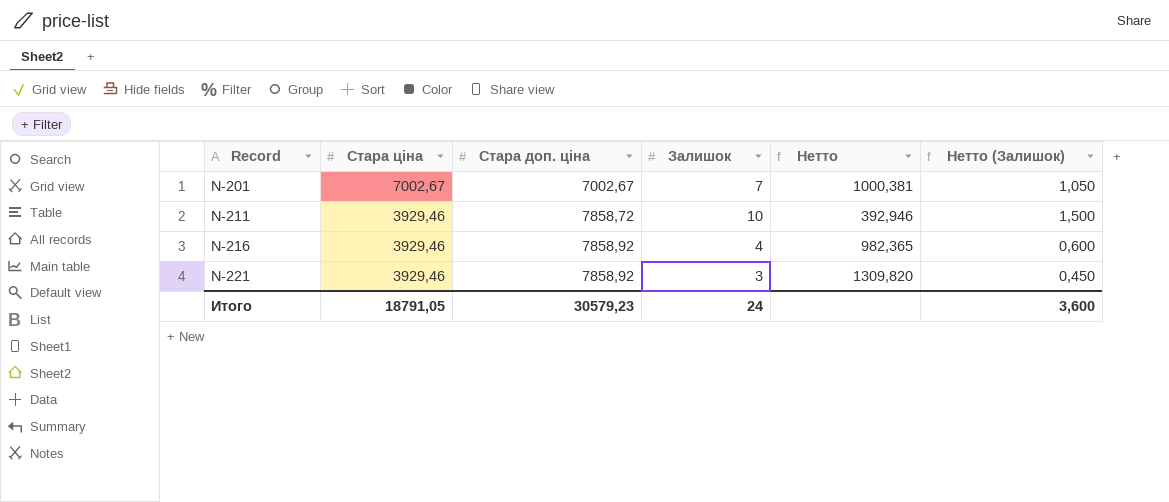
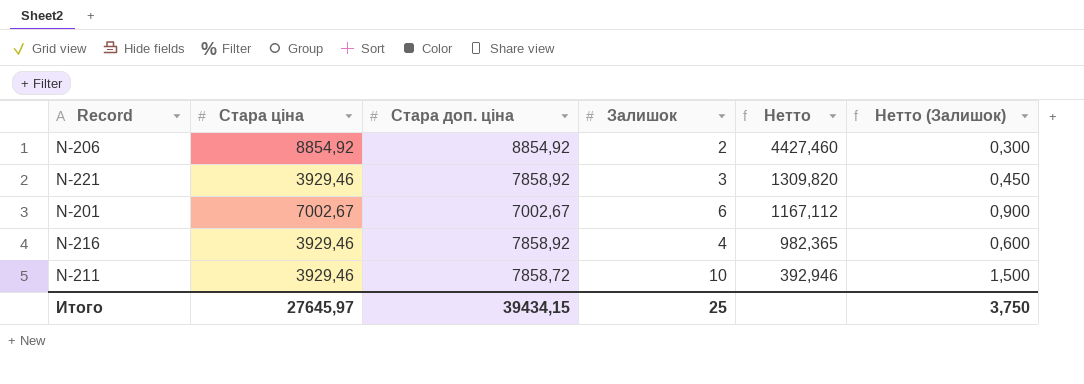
row order: Record ascending -> Нетто descending
row N-206: none -> 8854,92 | 8854,92 | 2 | 4427,460 | 0,300
N-201 | Залишок: 7 -> 6
N-201 | Нетто: 1000,381 -> 1167,112
N-201 | Нетто (Залишок): 1,050 -> 0,900
Итого | Стара ціна: 18791,05 -> 27645,97
Итого | Стара доп. ціна: 30579,23 -> 39434,15
Итого | Залишок: 24 -> 25
Итого | Нетто (Залишок): 3,600 -> 3,750

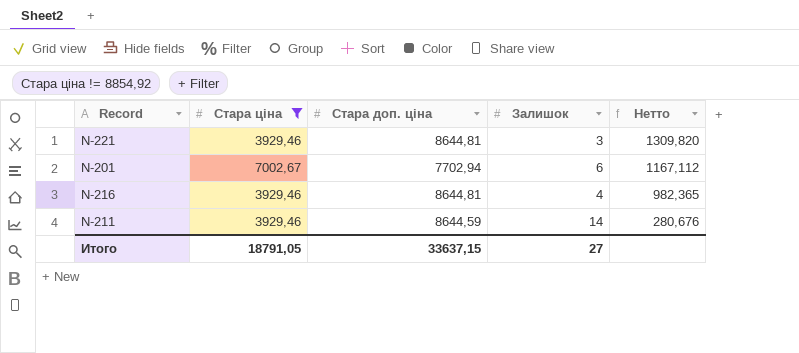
filter: none -> Стара ціна != 8854,92
column Нетто (Залишок) | formula: [Залишок] * 0,15 -> none
N-221 | Стара доп. ціна: 7858,92 -> 8644,81
N-201 | Стара доп. ціна: 7002,67 -> 7702,94
N-216 | Стара доп. ціна: 7858,92 -> 8644,81
N-211 | Стара доп. ціна: 7858,72 -> 8644,59
N-211 | Залишок: 10 -> 14
N-211 | Нетто: 392,946 -> 280,676
Итого | Стара ціна: 27645,97 -> 18791,05
Итого | Стара доп. ціна: 39434,15 -> 33637,15
Итого | Залишок: 25 -> 27

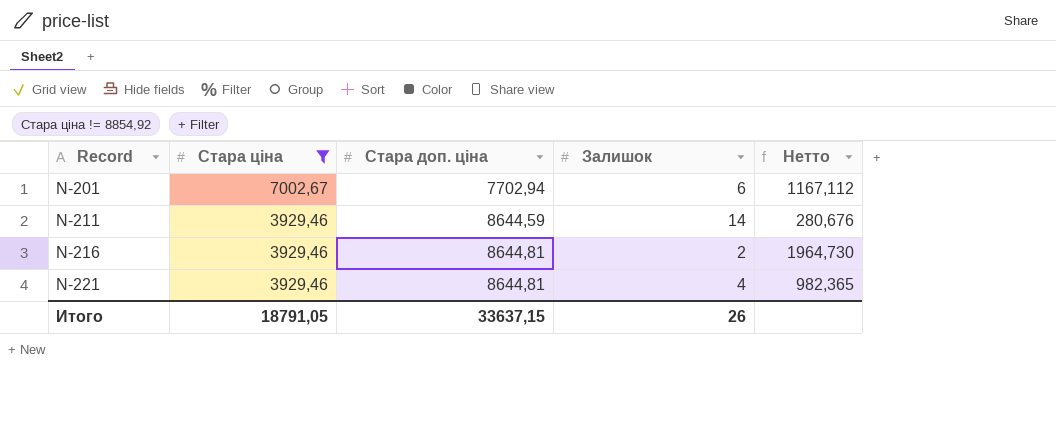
row order: Нетто descending -> Record ascending
N-216 | Залишок: 4 -> 2
N-216 | Нетто: 982,365 -> 1964,730
N-221 | Залишок: 3 -> 4
N-221 | Нетто: 1309,820 -> 982,365
Итого | Залишок: 27 -> 26

